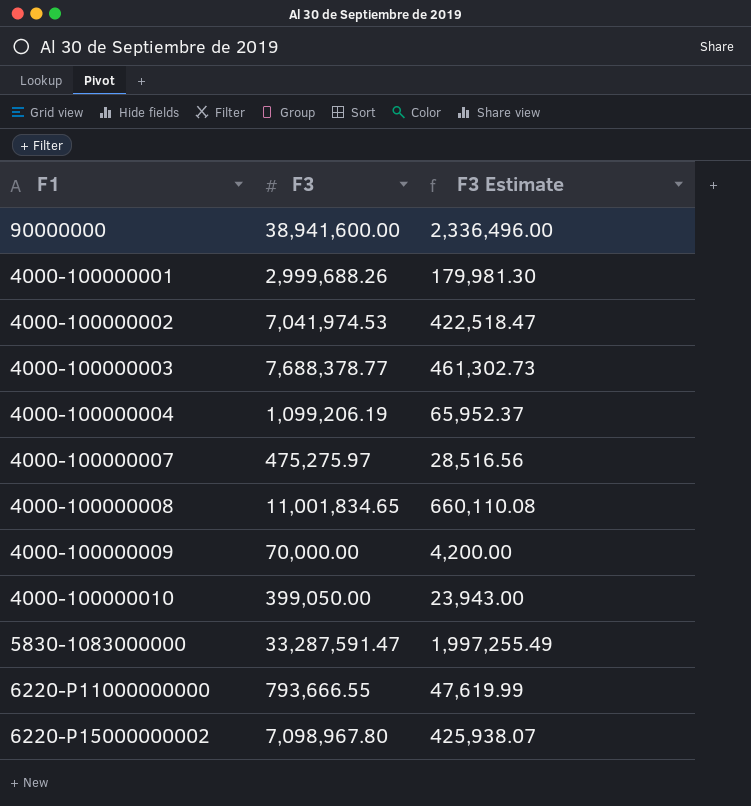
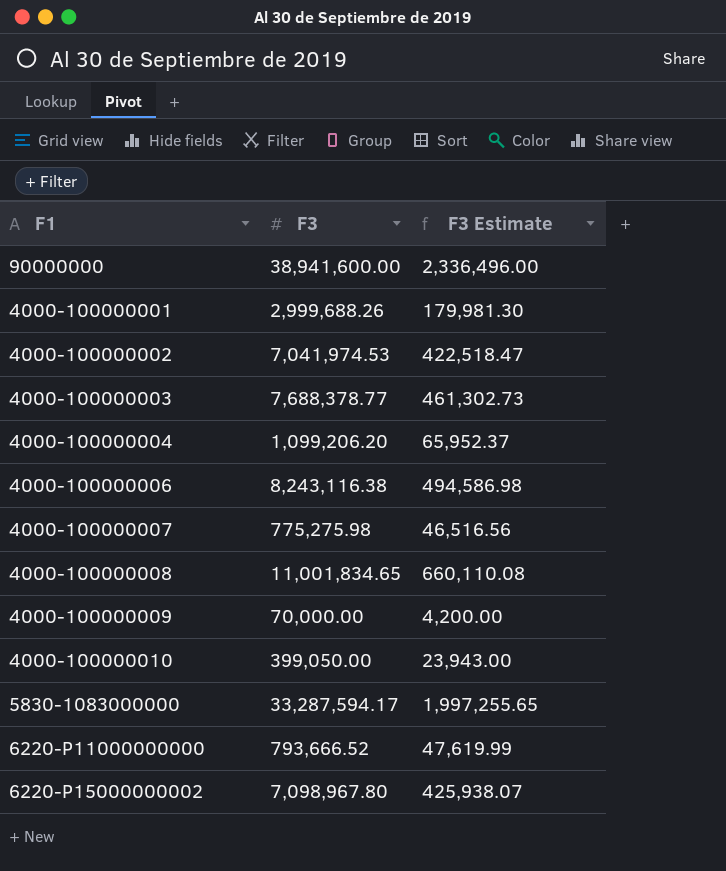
4000-100000004 | F3: 1,099,206.19 -> 1,099,206.20
row 4000-100000006: none -> 8,243,116.38 | 494,586.98
4000-100000007 | F3: 475,275.97 -> 775,275.98
4000-100000007 | F3 Estimate: 28,516.56 -> 46,516.56
5830-1083000000 | F3: 33,287,591.47 -> 33,287,594.17
5830-1083000000 | F3 Estimate: 1,997,255.49 -> 1,997,255.65
6220-P11000000000 | F3: 793,666.55 -> 793,666.52

